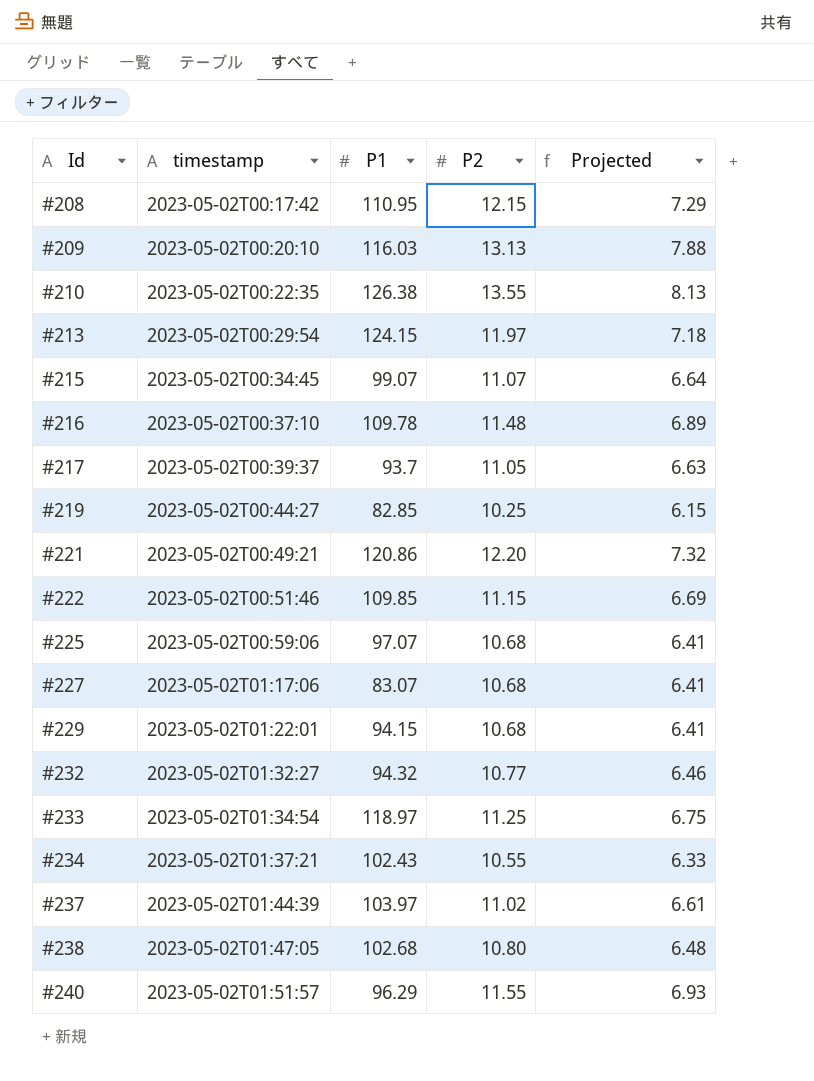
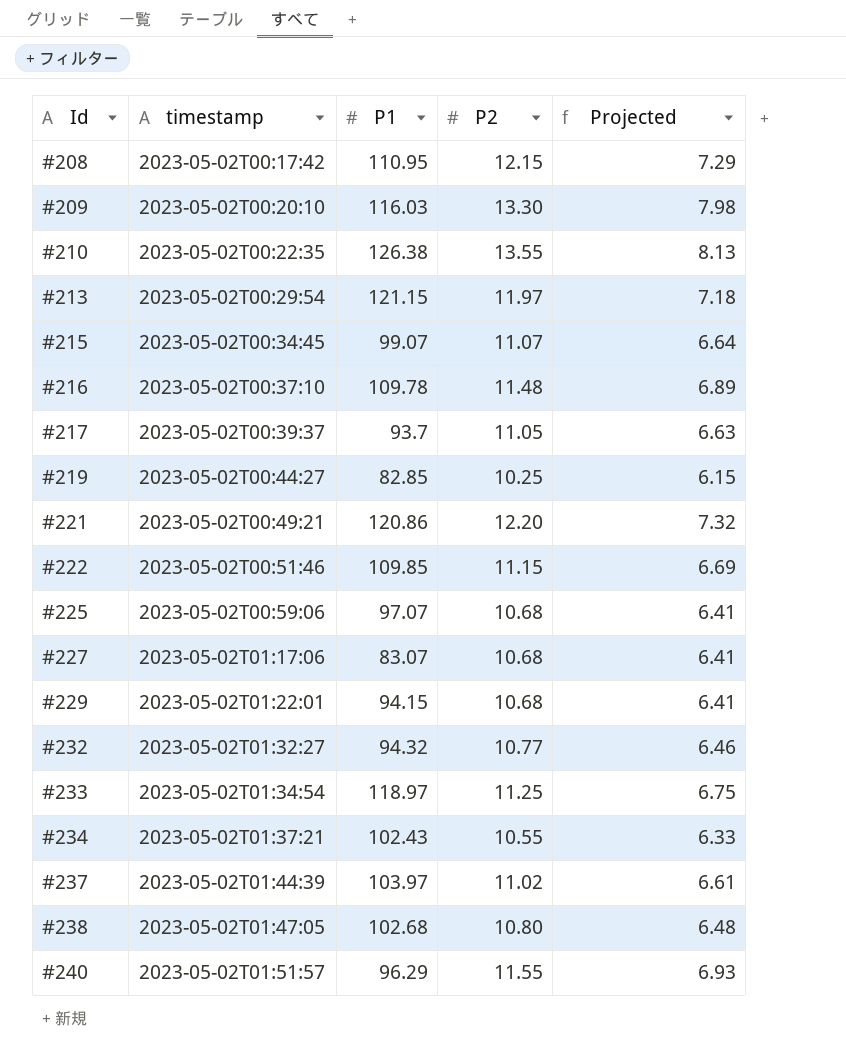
#209 | P2: 13.13 -> 13.30
#209 | Projected: 7.88 -> 7.98
#213 | P1: 124.15 -> 121.15

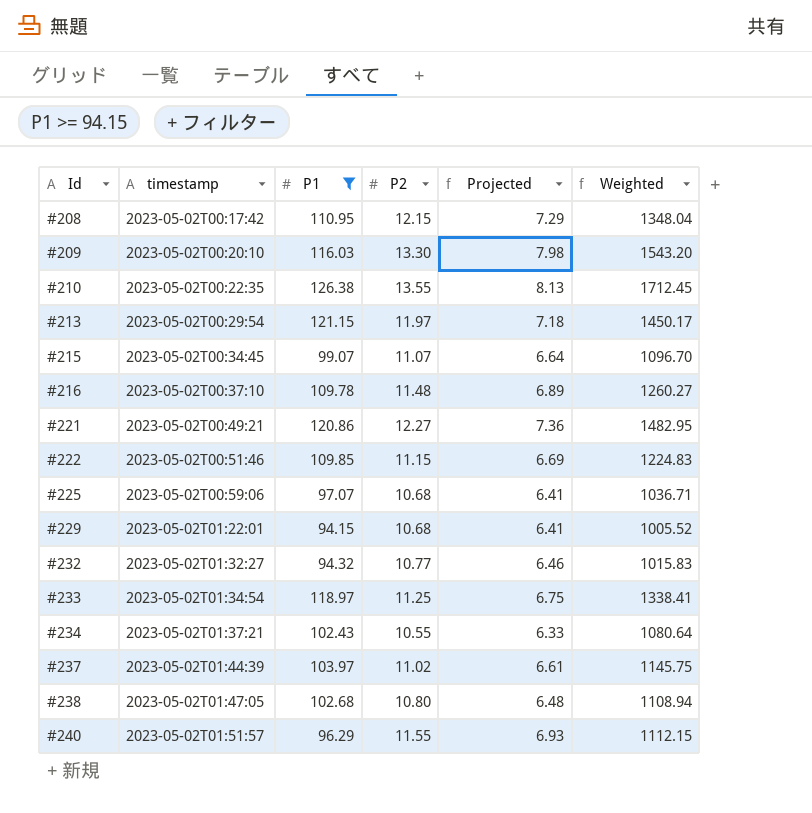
filter: none -> P1 >= 94.15
column Weighted | formula: none -> [P1] * [P2]
#221 | P2: 12.20 -> 12.27
#221 | Projected: 7.32 -> 7.36

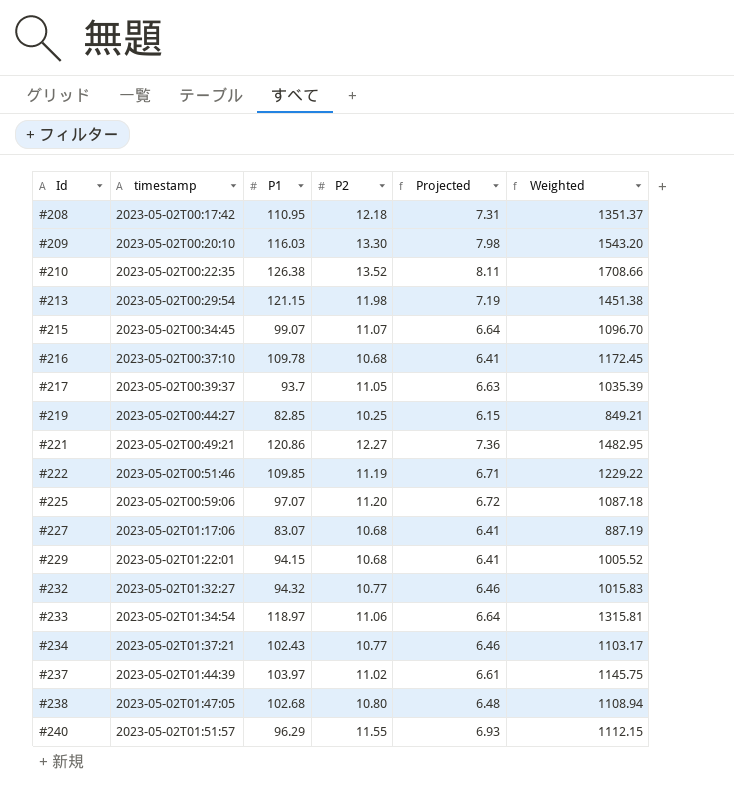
filter: P1 >= 94.15 -> none
#208 | P2: 12.15 -> 12.18
#208 | Projected: 7.29 -> 7.31
#208 | Weighted: 1348.04 -> 1351.37
#210 | P2: 13.55 -> 13.52
#210 | Projected: 8.13 -> 8.11
#210 | Weighted: 1712.45 -> 1708.66
#213 | P2: 11.97 -> 11.98
#213 | Projected: 7.18 -> 7.19
#213 | Weighted: 1450.17 -> 1451.38
#216 | P2: 11.48 -> 10.68
#216 | Projected: 6.89 -> 6.41
#216 | Weighted: 1260.27 -> 1172.45
#222 | P2: 11.15 -> 11.19
#222 | Projected: 6.69 -> 6.71
#222 | Weighted: 1224.83 -> 1229.22
#225 | P2: 10.68 -> 11.20
#225 | Projected: 6.41 -> 6.72
#225 | Weighted: 1036.71 -> 1087.18
#233 | P2: 11.25 -> 11.06
#233 | Projected: 6.75 -> 6.64
#233 | Weighted: 1338.41 -> 1315.81
#234 | P2: 10.55 -> 10.77
#234 | Projected: 6.33 -> 6.46
#234 | Weighted: 1080.64 -> 1103.17

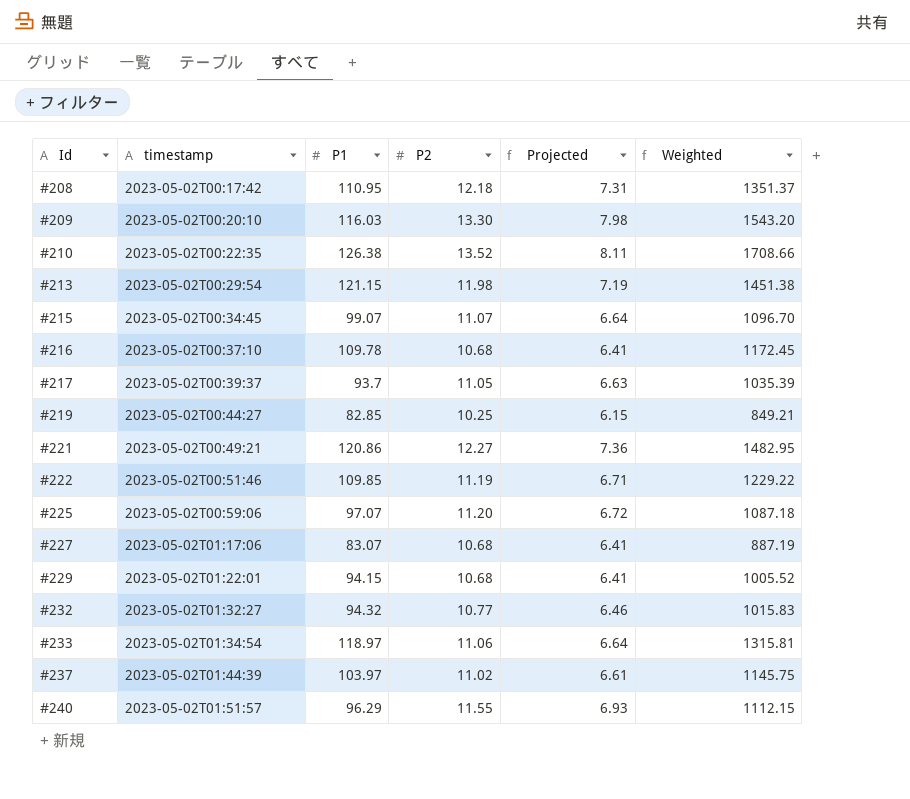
row #234: 2023-05-02T01:37:21 | 102.43 | 10.77 | 6.46 | 1103.17 -> none
row #238: 2023-05-02T01:47:05 | 102.68 | 10.80 | 6.48 | 1108.94 -> none

